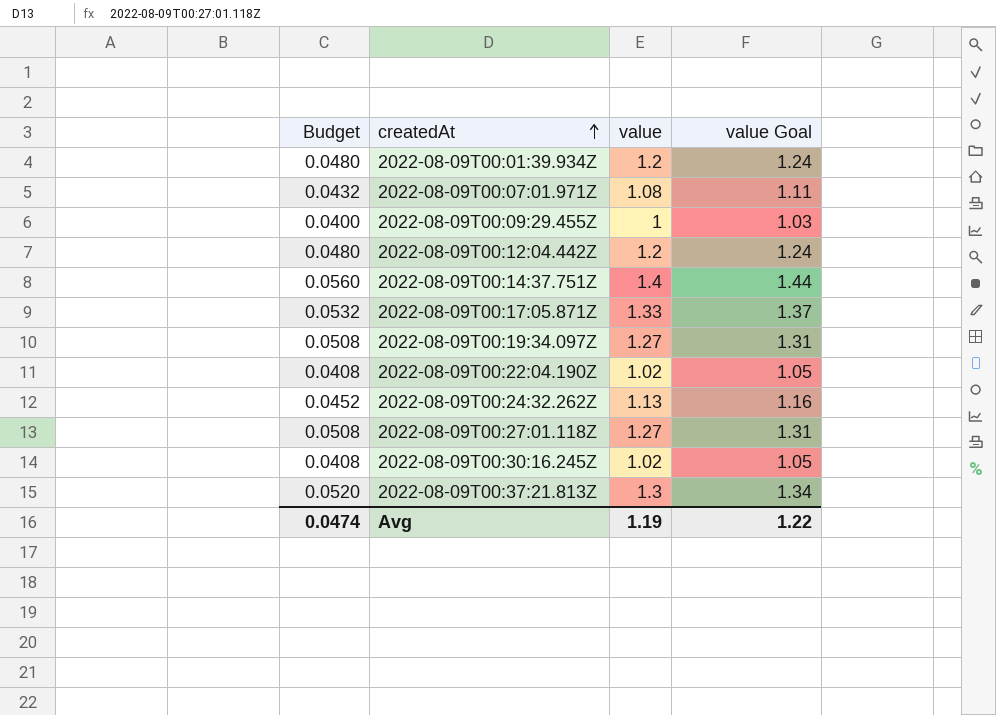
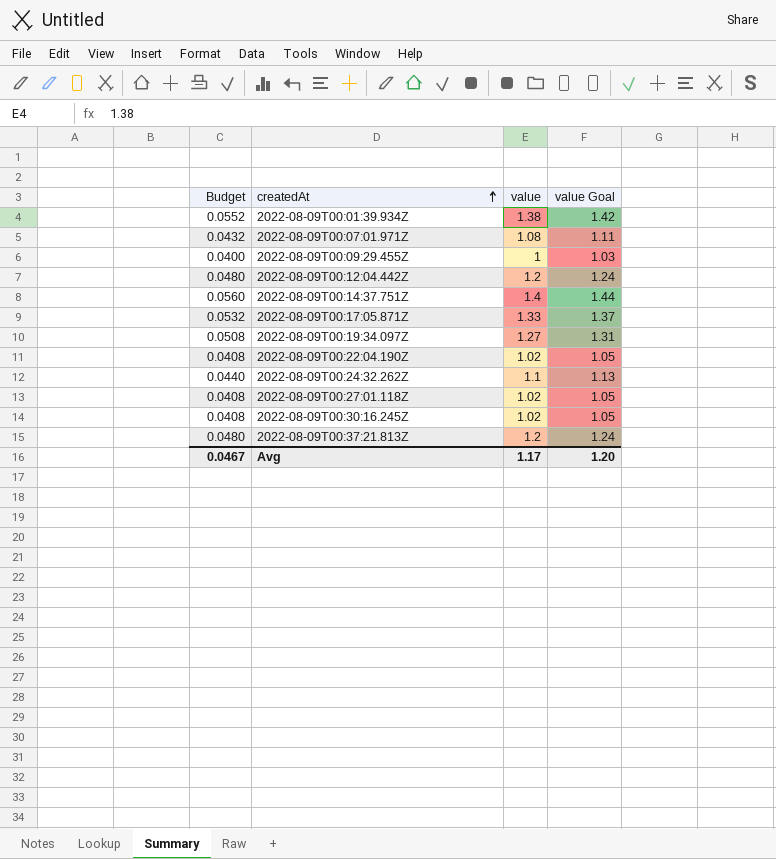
2022-08-09T00:01:39.934Z | Budget: 0.0480 -> 0.0552
2022-08-09T00:01:39.934Z | value: 1.2 -> 1.38
2022-08-09T00:01:39.934Z | value Goal: 1.24 -> 1.42
2022-08-09T00:24:32.262Z | Budget: 0.0452 -> 0.0440
2022-08-09T00:24:32.262Z | value: 1.13 -> 1.1
2022-08-09T00:24:32.262Z | value Goal: 1.16 -> 1.13
2022-08-09T00:27:01.118Z | Budget: 0.0508 -> 0.0408
2022-08-09T00:27:01.118Z | value: 1.27 -> 1.02
2022-08-09T00:27:01.118Z | value Goal: 1.31 -> 1.05
2022-08-09T00:37:21.813Z | Budget: 0.0520 -> 0.0480
2022-08-09T00:37:21.813Z | value: 1.3 -> 1.2
2022-08-09T00:37:21.813Z | value Goal: 1.34 -> 1.24
Avg | Budget: 0.0474 -> 0.0467
Avg | value: 1.19 -> 1.17
Avg | value Goal: 1.22 -> 1.20

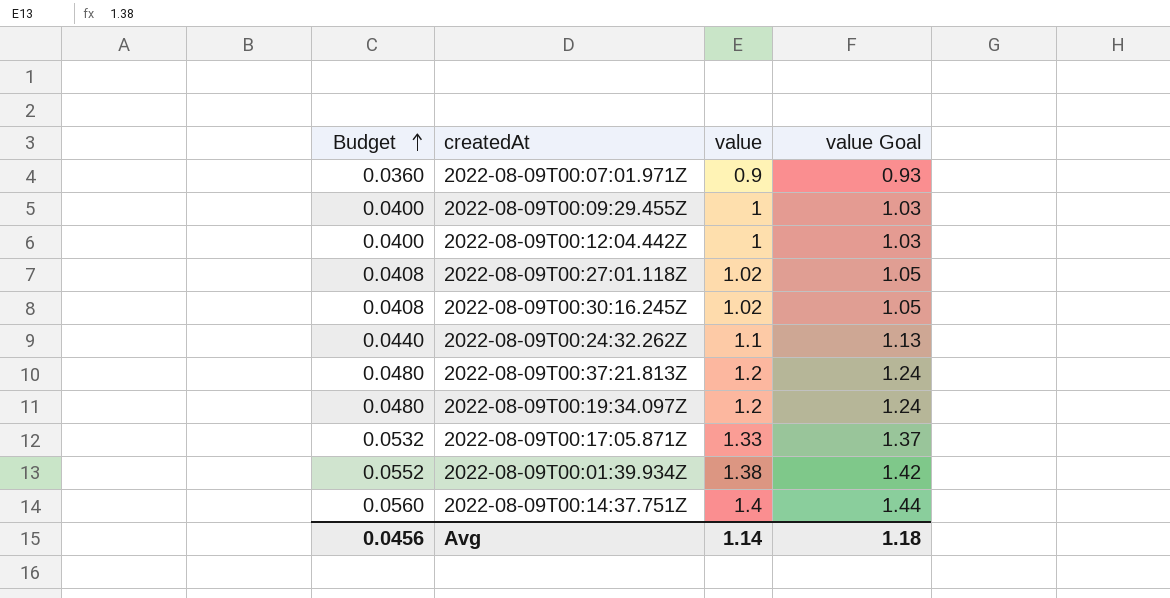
row order: createdAt ascending -> Budget ascending
row 2022-08-09T00:22:04.190Z: 0.0408 | 1.02 | 1.05 -> none
2022-08-09T00:07:01.971Z | Budget: 0.0432 -> 0.0360
2022-08-09T00:07:01.971Z | value: 1.08 -> 0.9
2022-08-09T00:07:01.971Z | value Goal: 1.11 -> 0.93
2022-08-09T00:12:04.442Z | Budget: 0.0480 -> 0.0400
2022-08-09T00:12:04.442Z | value: 1.2 -> 1
2022-08-09T00:12:04.442Z | value Goal: 1.24 -> 1.03
2022-08-09T00:19:34.097Z | Budget: 0.0508 -> 0.0480
2022-08-09T00:19:34.097Z | value: 1.27 -> 1.2
2022-08-09T00:19:34.097Z | value Goal: 1.31 -> 1.24
Avg | Budget: 0.0467 -> 0.0456
Avg | value: 1.17 -> 1.14
Avg | value Goal: 1.20 -> 1.18

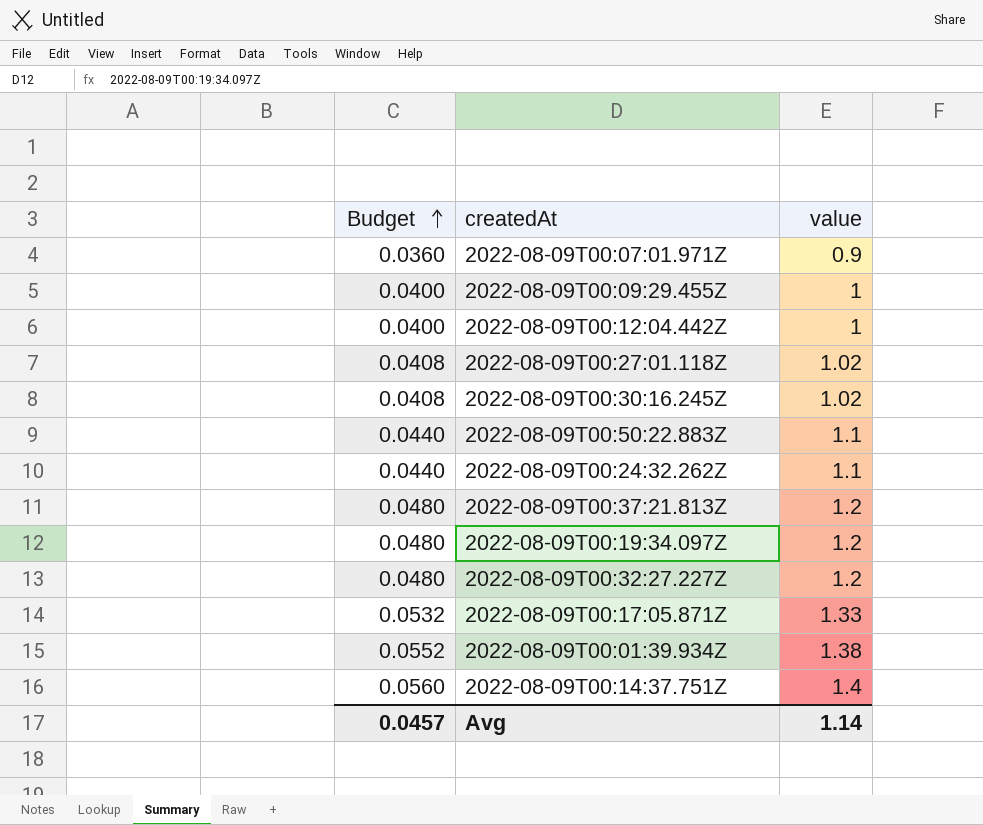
column value Goal | formula: [value] * 1.03 -> none
row 2022-08-09T00:50:22.883Z: none -> 0.0440 | 1.1
row 2022-08-09T00:32:27.227Z: none -> 0.0480 | 1.2
Avg | Budget: 0.0456 -> 0.0457

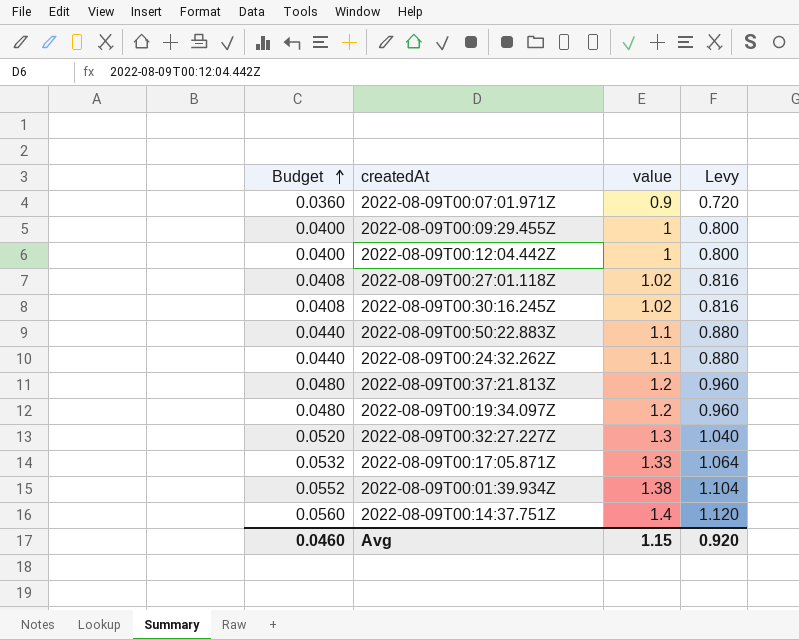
column Levy | formula: none -> [value] * 0.8
2022-08-09T00:32:27.227Z | Budget: 0.0480 -> 0.0520
2022-08-09T00:32:27.227Z | value: 1.2 -> 1.3
Avg | Budget: 0.0457 -> 0.0460
Avg | value: 1.14 -> 1.15

